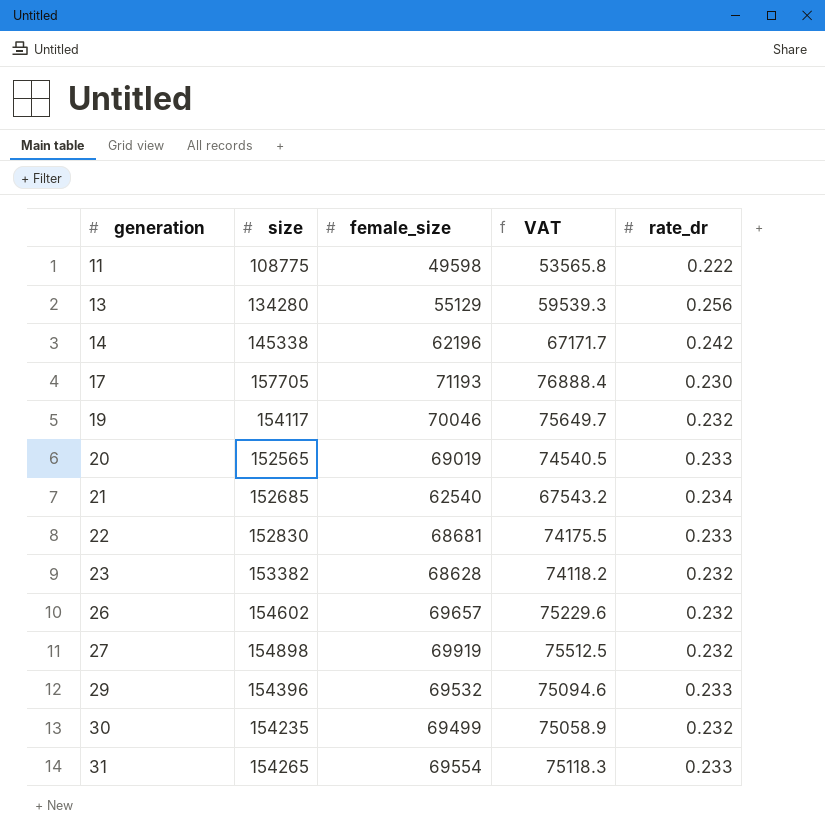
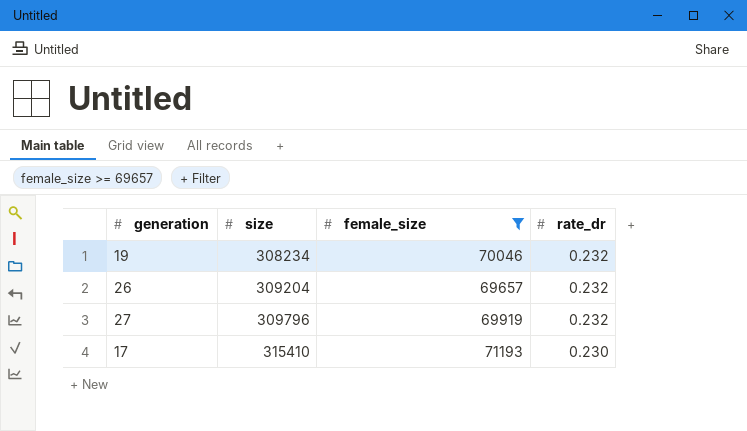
filter: none -> female_size >= 69657
row order: generation ascending -> size ascending
column VAT | formula: [female_size] * 1.08 -> none
19 | size: 154117 -> 308234
26 | size: 154602 -> 309204
27 | size: 154898 -> 309796
17 | size: 157705 -> 315410

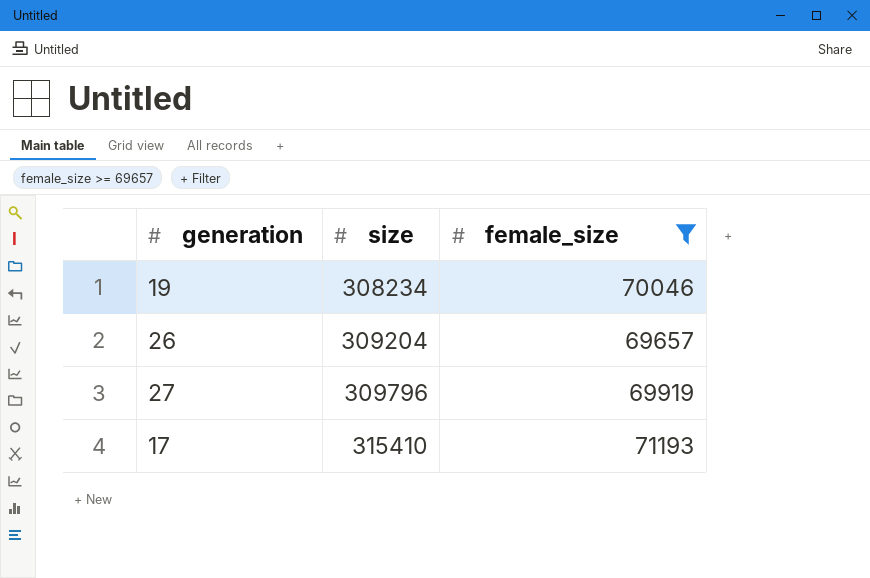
column rate_dr | position: 4 -> none

